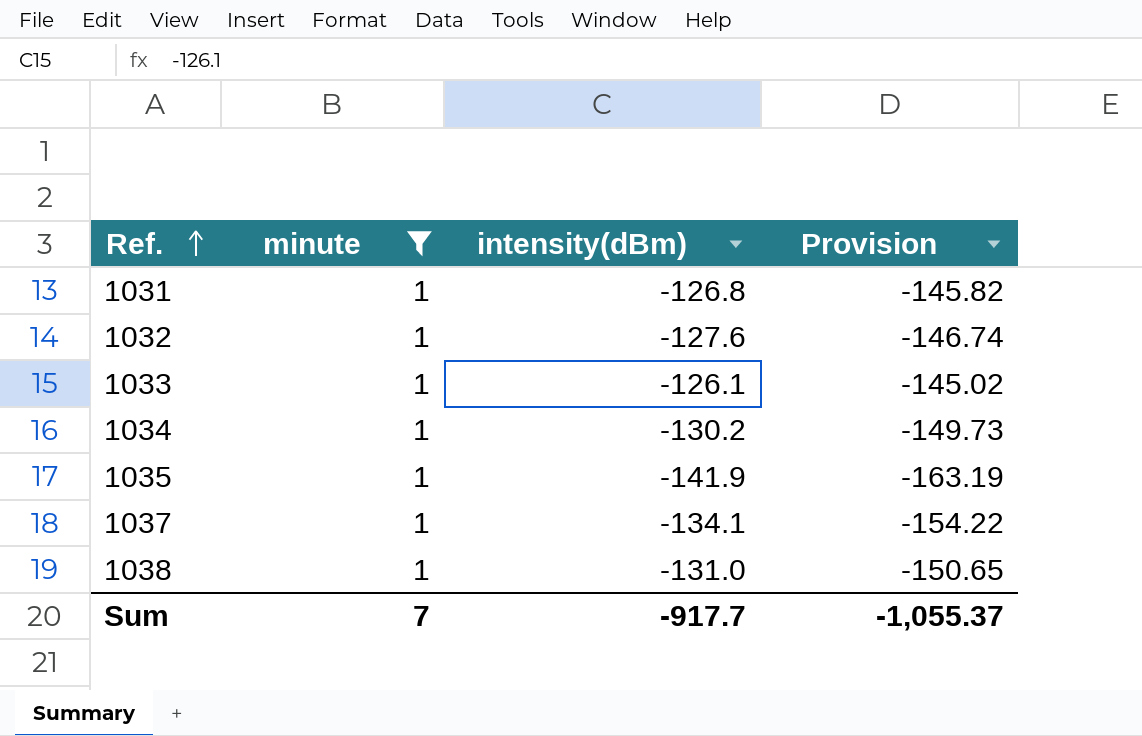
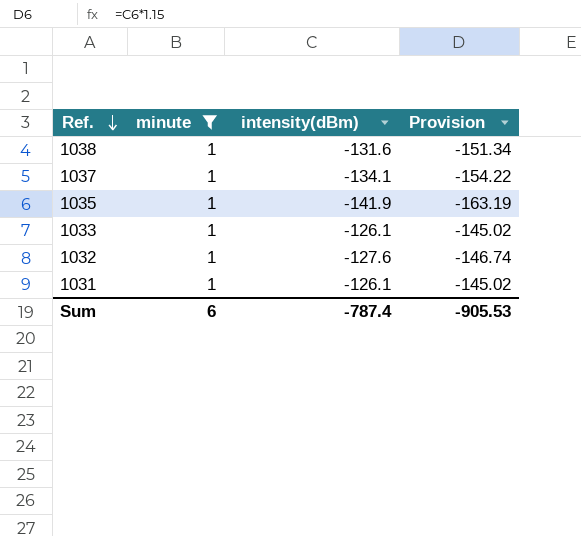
row order: Ref. ascending -> Ref. descending
row 1034: 1 | -130.2 | -149.73 -> none
1038 | intensity(dBm): -131.0 -> -131.6
1038 | Provision: -150.65 -> -151.34
1031 | intensity(dBm): -126.8 -> -126.1
1031 | Provision: -145.82 -> -145.02
Sum | minute: 7 -> 6
Sum | intensity(dBm): -917.7 -> -787.4
Sum | Provision: -1,055.37 -> -905.53

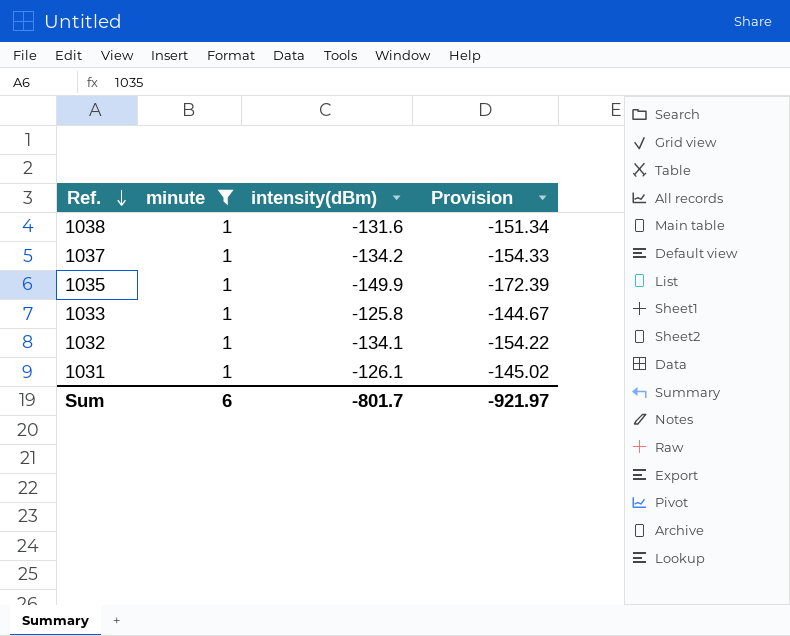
1037 | intensity(dBm): -134.1 -> -134.2
1037 | Provision: -154.22 -> -154.33
1035 | intensity(dBm): -141.9 -> -149.9
1035 | Provision: -163.19 -> -172.39
1033 | intensity(dBm): -126.1 -> -125.8
1033 | Provision: -145.02 -> -144.67
1032 | intensity(dBm): -127.6 -> -134.1
1032 | Provision: -146.74 -> -154.22
Sum | intensity(dBm): -787.4 -> -801.7
Sum | Provision: -905.53 -> -921.97

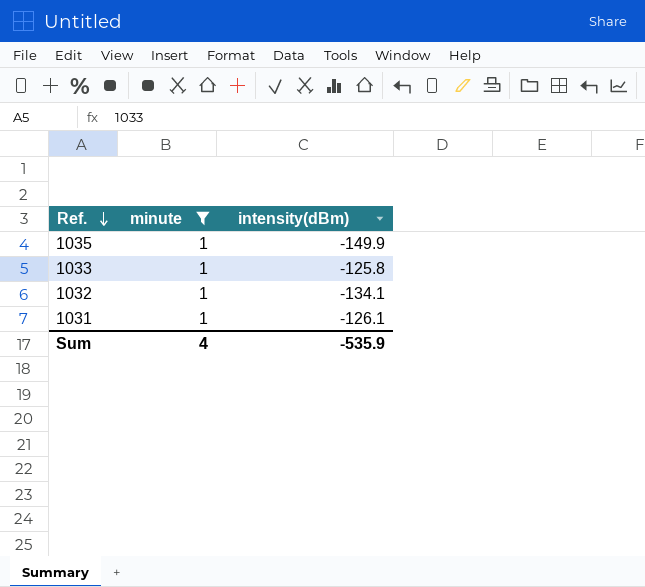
column Provision | formula: [intensity(dBm)] * 1.15 -> none
row 1038: 1 | -131.6 | -151.34 -> none
row 1037: 1 | -134.2 | -154.33 -> none
Sum | minute: 6 -> 4
Sum | intensity(dBm): -801.7 -> -535.9

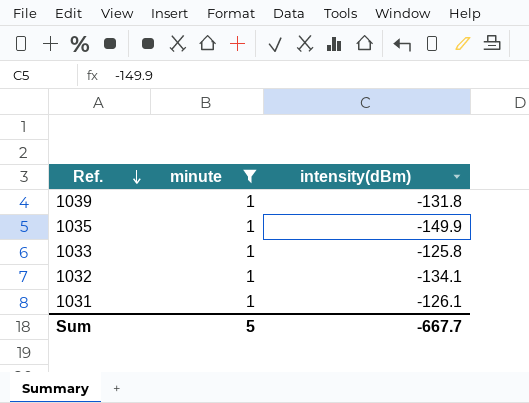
row 1039: none -> 1 | -131.8
Sum | minute: 4 -> 5
Sum | intensity(dBm): -535.9 -> -667.7

